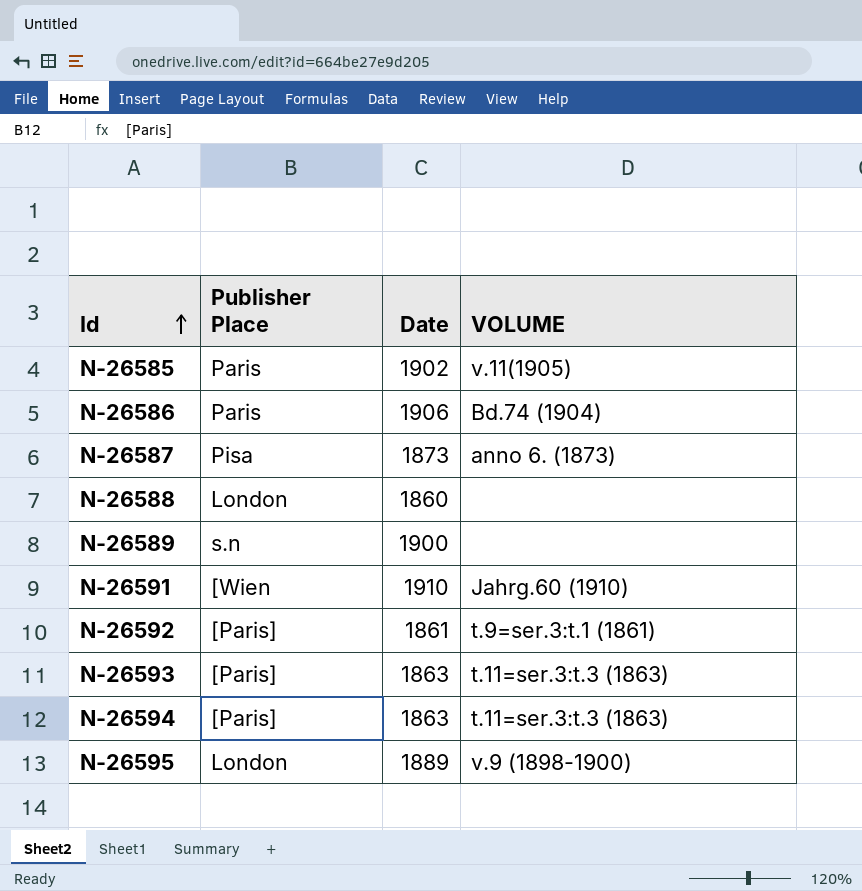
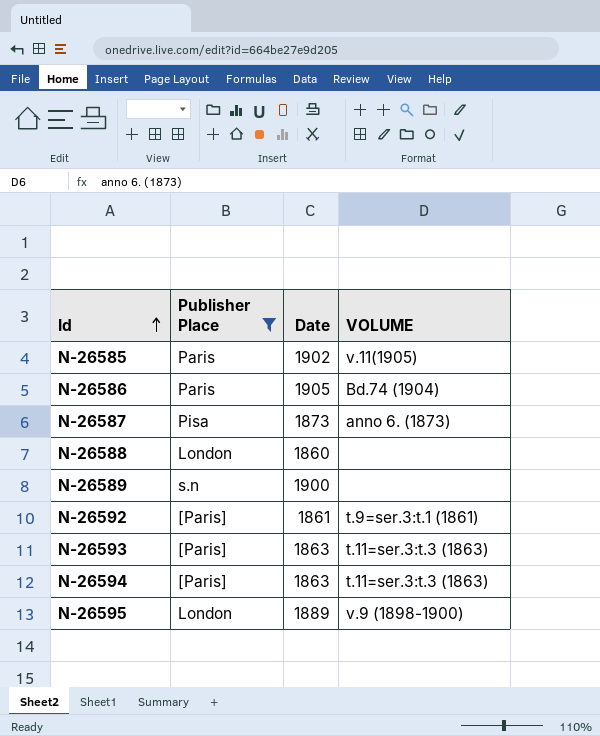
filter: none -> Publisher Place != [Wien
N-26586 | Date: 1906 -> 1905

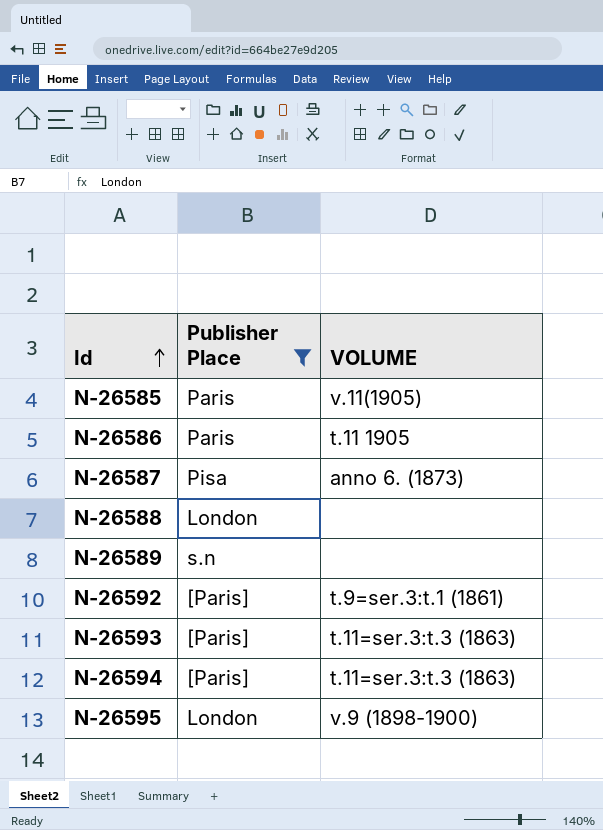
column Date | position: 3 -> none
N-26586 | VOLUME: Bd.74 (1904) -> t.11 1905

